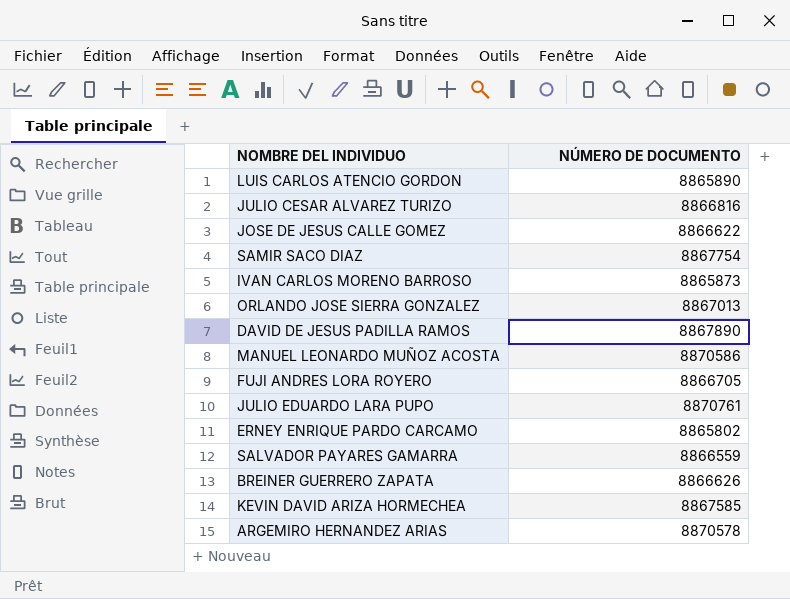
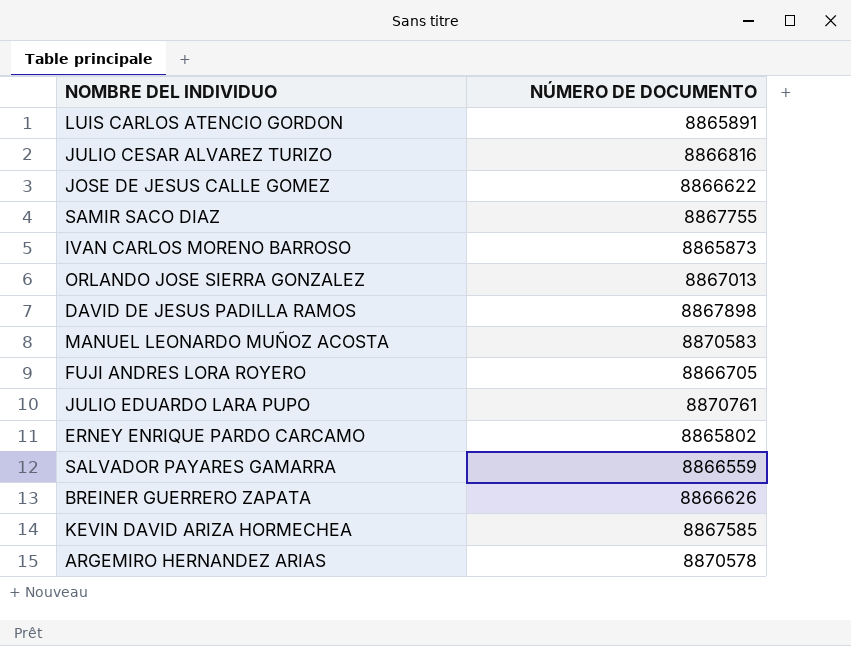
LUIS CARLOS ATENCIO GORDON | NÚMERO DE DOCUMENTO: 8865890 -> 8865891
SAMIR SACO DIAZ | NÚMERO DE DOCUMENTO: 8867754 -> 8867755
DAVID DE JESUS PADILLA RAMOS | NÚMERO DE DOCUMENTO: 8867890 -> 8867898
MANUEL LEONARDO MUÑOZ ACOSTA | NÚMERO DE DOCUMENTO: 8870586 -> 8870583

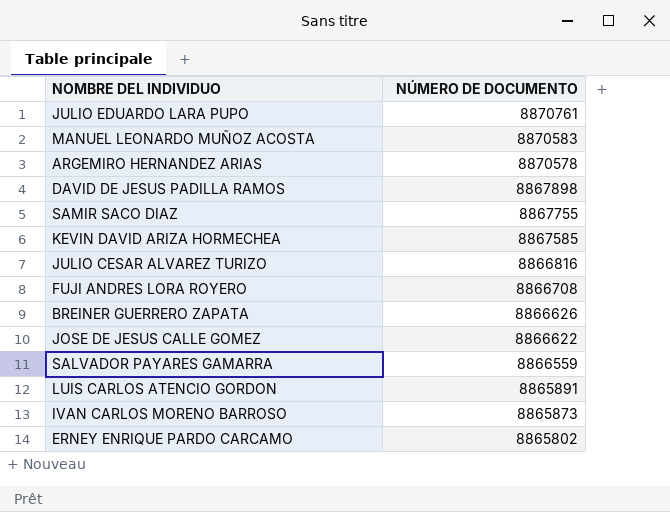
row order: none -> NÚMERO DE DOCUMENTO descending
row ORLANDO JOSE SIERRA GONZALEZ: 8867013 -> none
FUJI ANDRES LORA ROYERO | NÚMERO DE DOCUMENTO: 8866705 -> 8866708

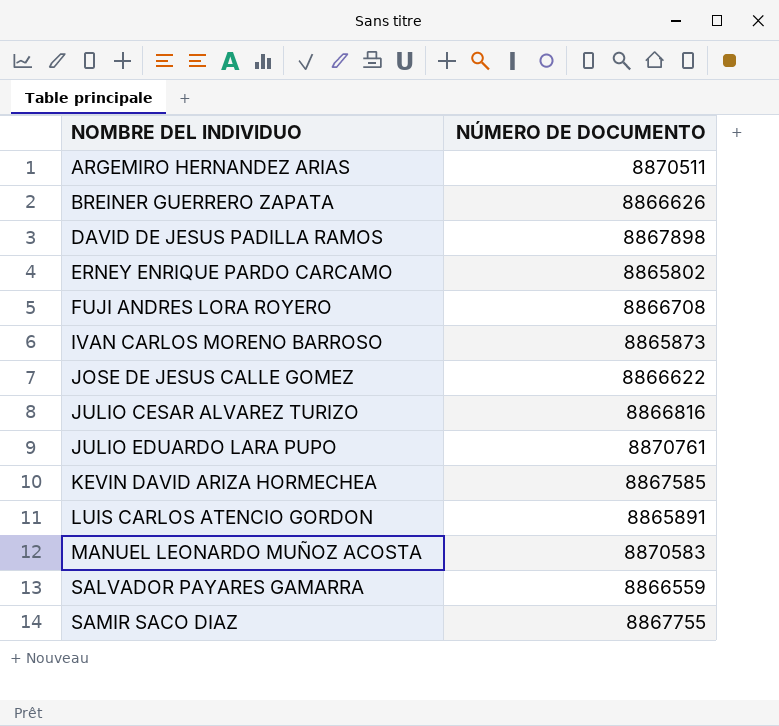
row order: NÚMERO DE DOCUMENTO descending -> NOMBRE DEL INDIVIDUO ascending
ARGEMIRO HERNANDEZ ARIAS | NÚMERO DE DOCUMENTO: 8870578 -> 8870511

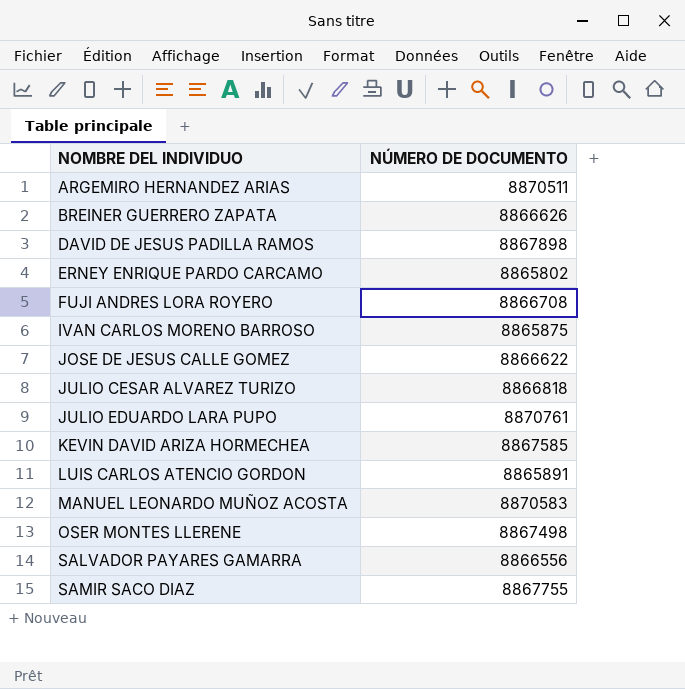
IVAN CARLOS MORENO BARROSO | NÚMERO DE DOCUMENTO: 8865873 -> 8865875
JULIO CESAR ALVAREZ TURIZO | NÚMERO DE DOCUMENTO: 8866816 -> 8866818
row OSER MONTES LLERENE: none -> 8867498
SALVADOR PAYARES GAMARRA | NÚMERO DE DOCUMENTO: 8866559 -> 8866556

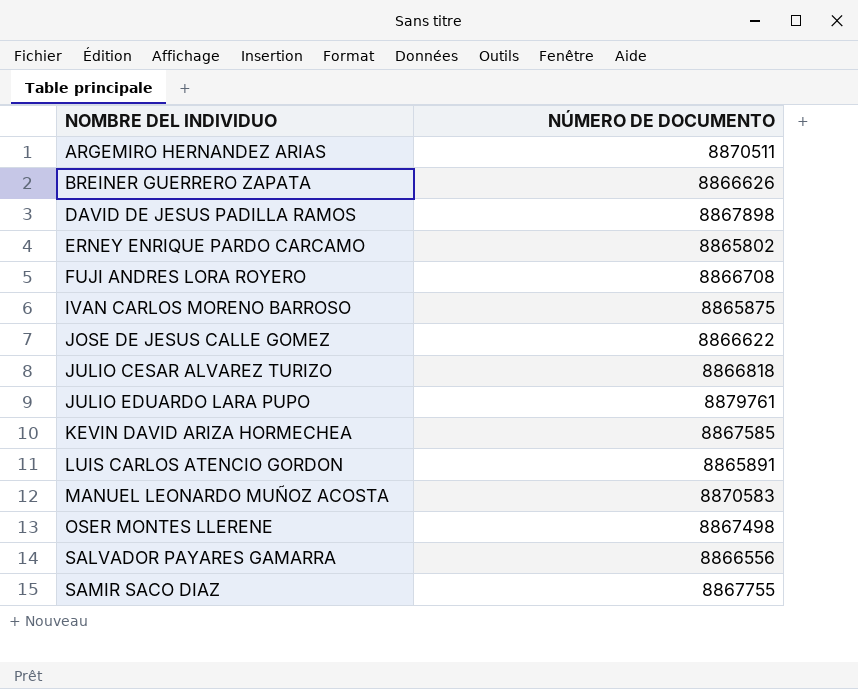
JULIO EDUARDO LARA PUPO | NÚMERO DE DOCUMENTO: 8870761 -> 8879761

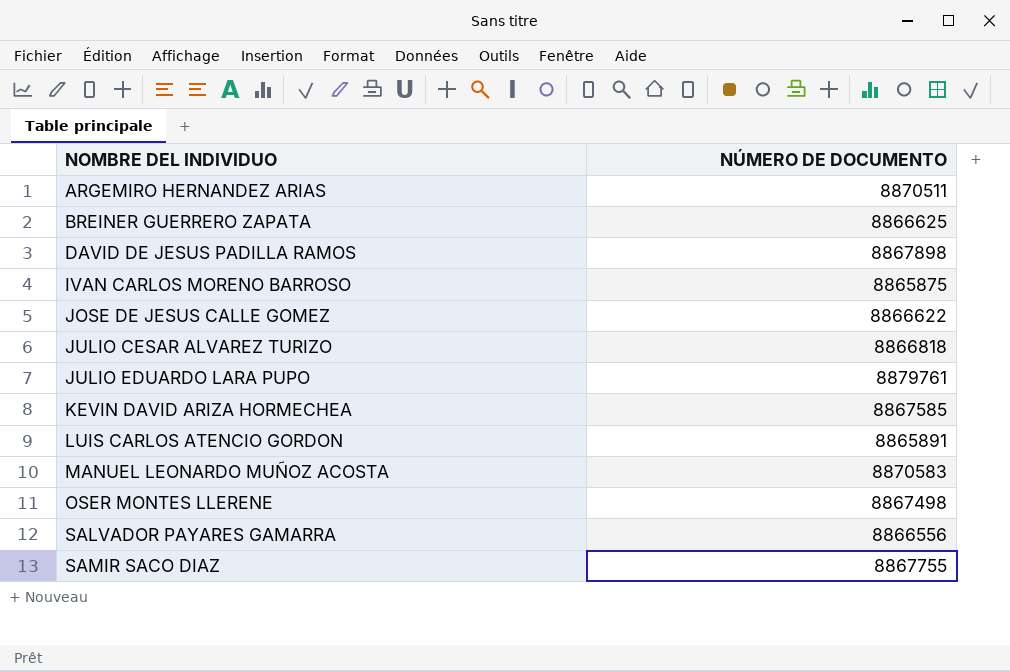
row ERNEY ENRIQUE PARDO CARCAMO: 8865802 -> none
row FUJI ANDRES LORA ROYERO: 8866708 -> none
BREINER GUERRERO ZAPATA | NÚMERO DE DOCUMENTO: 8866626 -> 8866625

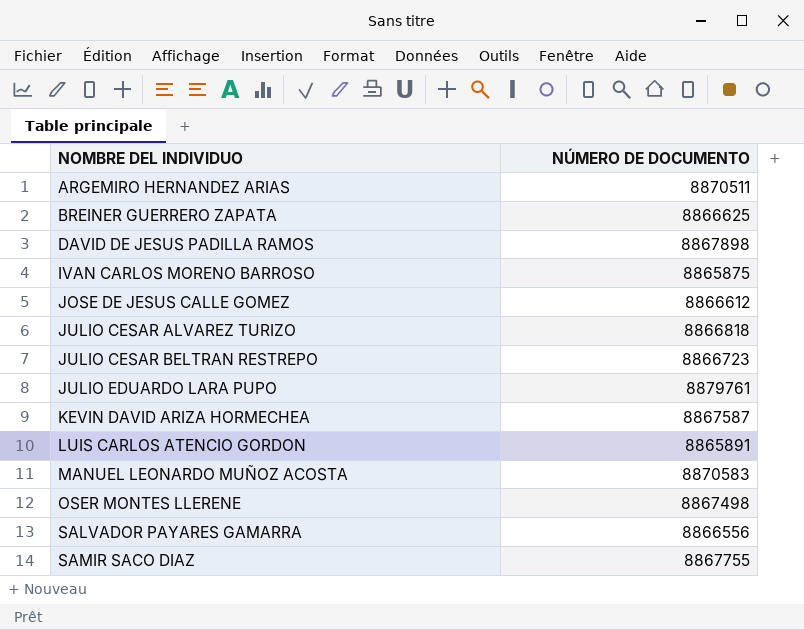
JOSE DE JESUS CALLE GOMEZ | NÚMERO DE DOCUMENTO: 8866622 -> 8866612
row JULIO CESAR BELTRAN RESTREPO: none -> 8866723
KEVIN DAVID ARIZA HORMECHEA | NÚMERO DE DOCUMENTO: 8867585 -> 8867587

